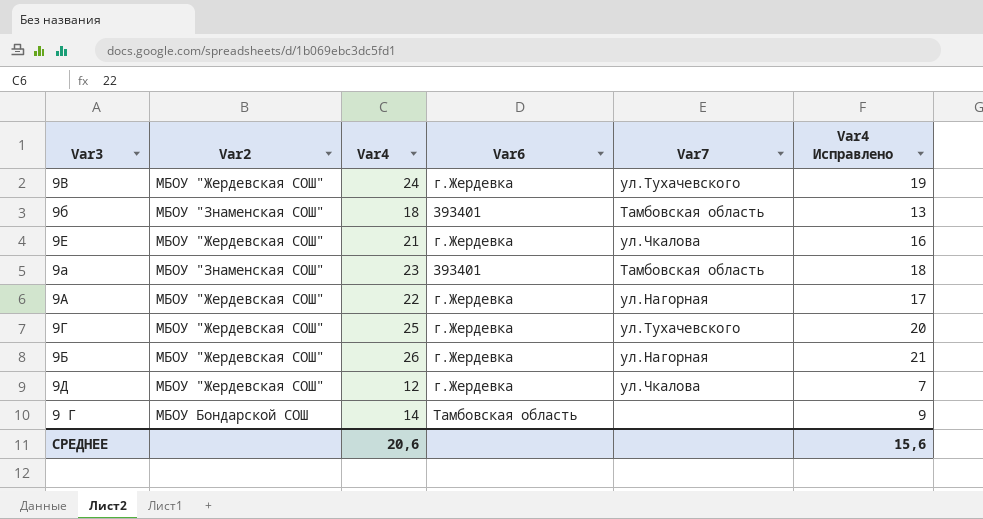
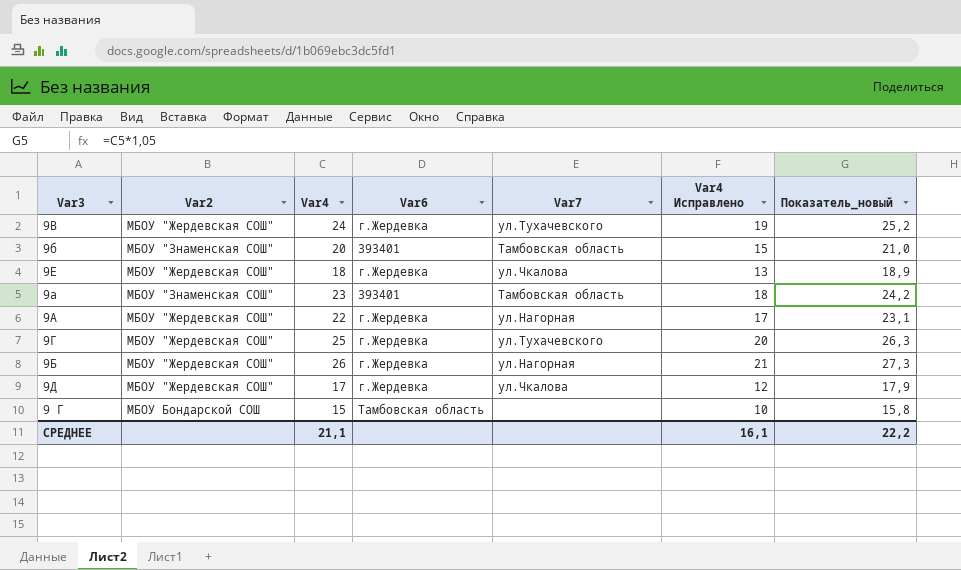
column Показатель_новый | formula: none -> [Var4] * 1,05
9б | Var4: 18 -> 20
9б | Var4 Исправлено: 13 -> 15
9Е | Var4: 21 -> 18
9Е | Var4 Исправлено: 16 -> 13
9Д | Var4: 12 -> 17
9Д | Var4 Исправлено: 7 -> 12
9 Г | Var4: 14 -> 15
9 Г | Var4 Исправлено: 9 -> 10
СРЕДНЕЕ | Var4: 20,6 -> 21,1
СРЕДНЕЕ | Var4 Исправлено: 15,6 -> 16,1

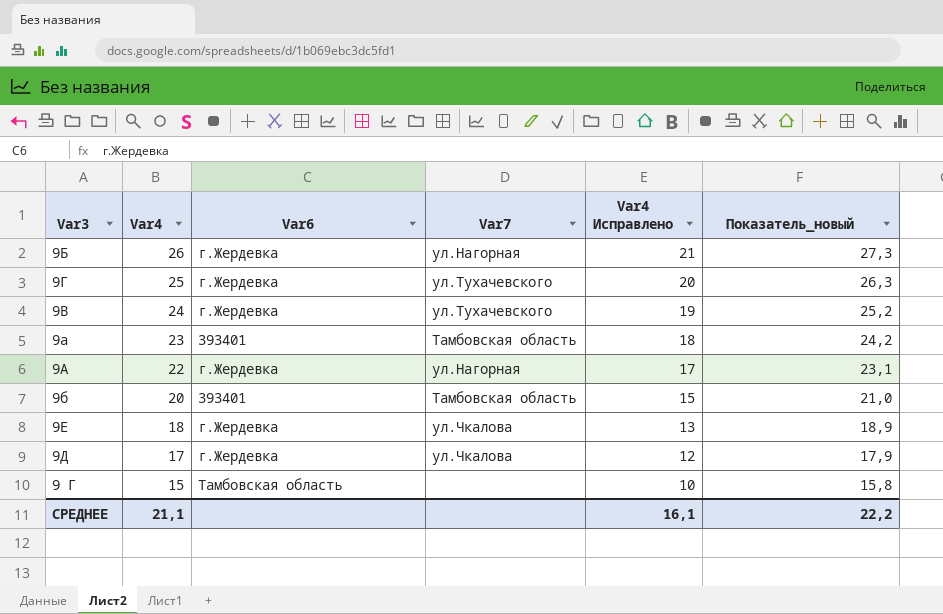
row order: none -> Var4 descending
column Var2 | position: 2 -> none

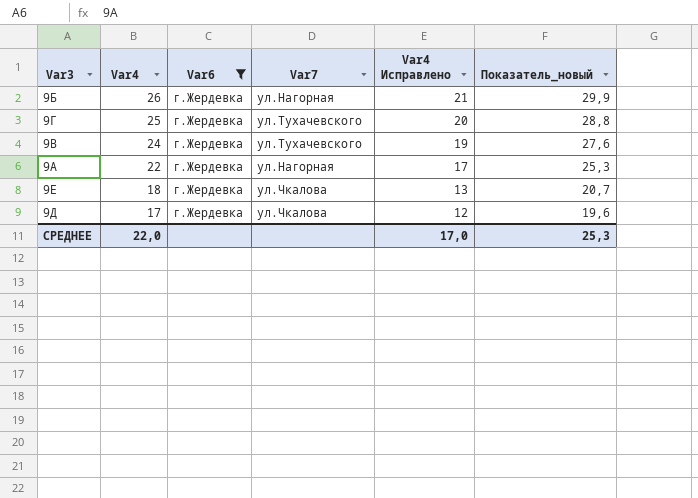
filter: none -> Var6 = г.Жердевка
column Показатель_новый | formula: [Var4] * 1,05 -> [Var4] * 1,15
СРЕДНЕЕ | Var4: 21,1 -> 22,0
СРЕДНЕЕ | Var4 Исправлено: 16,1 -> 17,0
СРЕДНЕЕ | Показатель_новый: 22,2 -> 25,3

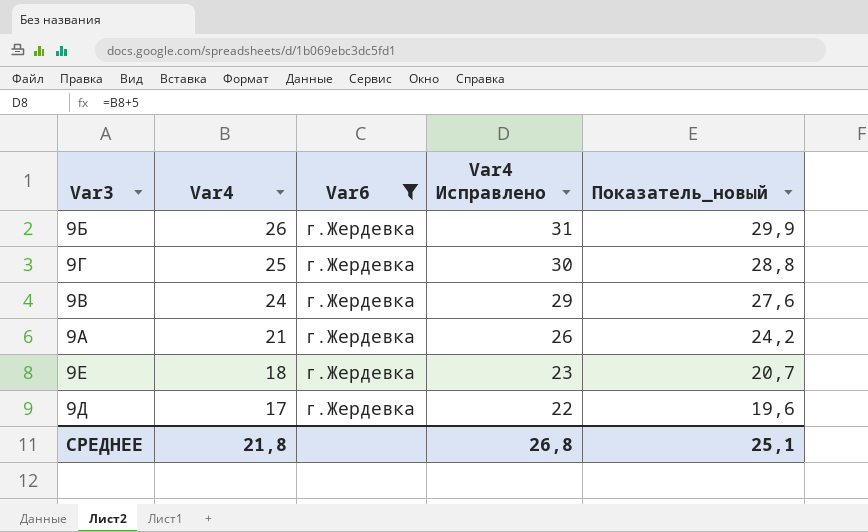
column Var7 | position: 4 -> none
column Var4 Исправлено | formula: [Var4] - 5 -> [Var4] + 5
9А | Var4: 22 -> 21
9А | Показатель_новый: 25,3 -> 24,2
СРЕДНЕЕ | Var4: 22,0 -> 21,8
СРЕДНЕЕ | Var4 Исправлено: 17,0 -> 26,8
СРЕДНЕЕ | Показатель_новый: 25,3 -> 25,1

